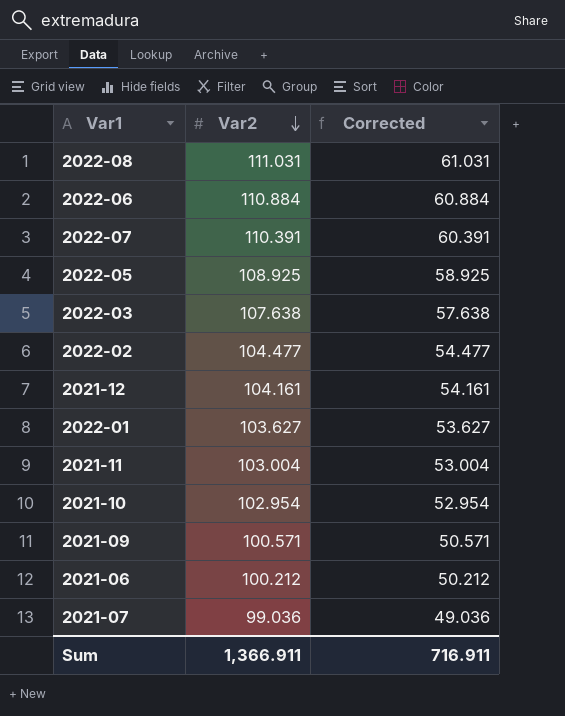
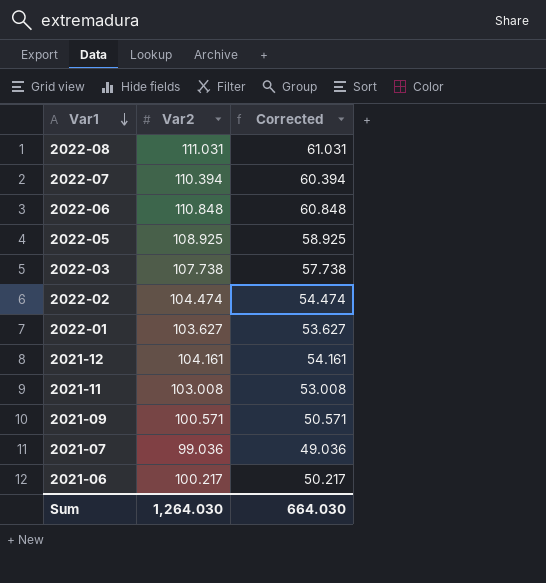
row order: Var2 descending -> Var1 descending
row 2021-10: 102.954 | 52.954 -> none
2022-07 | Var2: 110.391 -> 110.394
2022-07 | Corrected: 60.391 -> 60.394
2022-06 | Var2: 110.884 -> 110.848
2022-06 | Corrected: 60.884 -> 60.848
2022-03 | Var2: 107.638 -> 107.738
2022-03 | Corrected: 57.638 -> 57.738
2022-02 | Var2: 104.477 -> 104.474
2022-02 | Corrected: 54.477 -> 54.474
2021-11 | Var2: 103.004 -> 103.008
2021-11 | Corrected: 53.004 -> 53.008
2021-06 | Var2: 100.212 -> 100.217
2021-06 | Corrected: 50.212 -> 50.217
Sum | Var2: 1,366.911 -> 1,264.030
Sum | Corrected: 716.911 -> 664.030

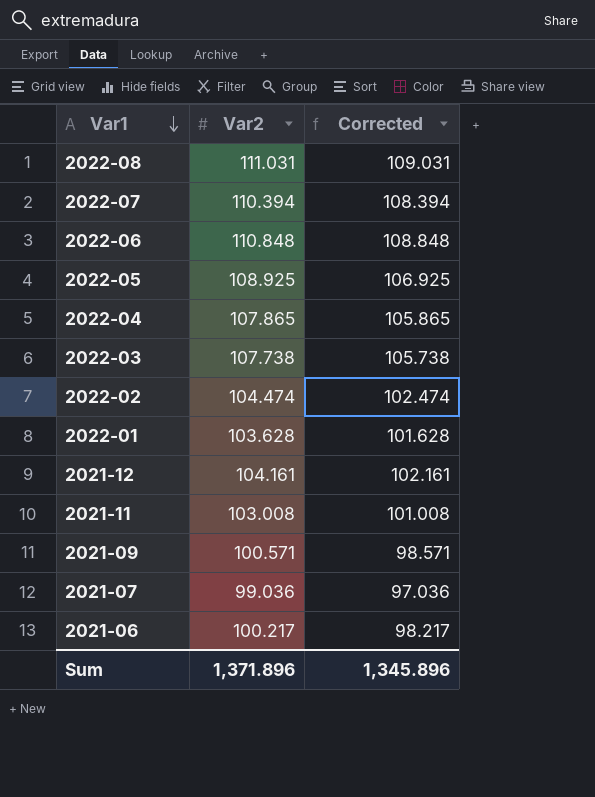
column Corrected | formula: [Var2] - 50 -> [Var2] - 2
row 2022-04: none -> 107.865 | 105.865
2022-01 | Var2: 103.627 -> 103.628
Sum | Var2: 1,264.030 -> 1,371.896
Sum | Corrected: 664.030 -> 1,345.896

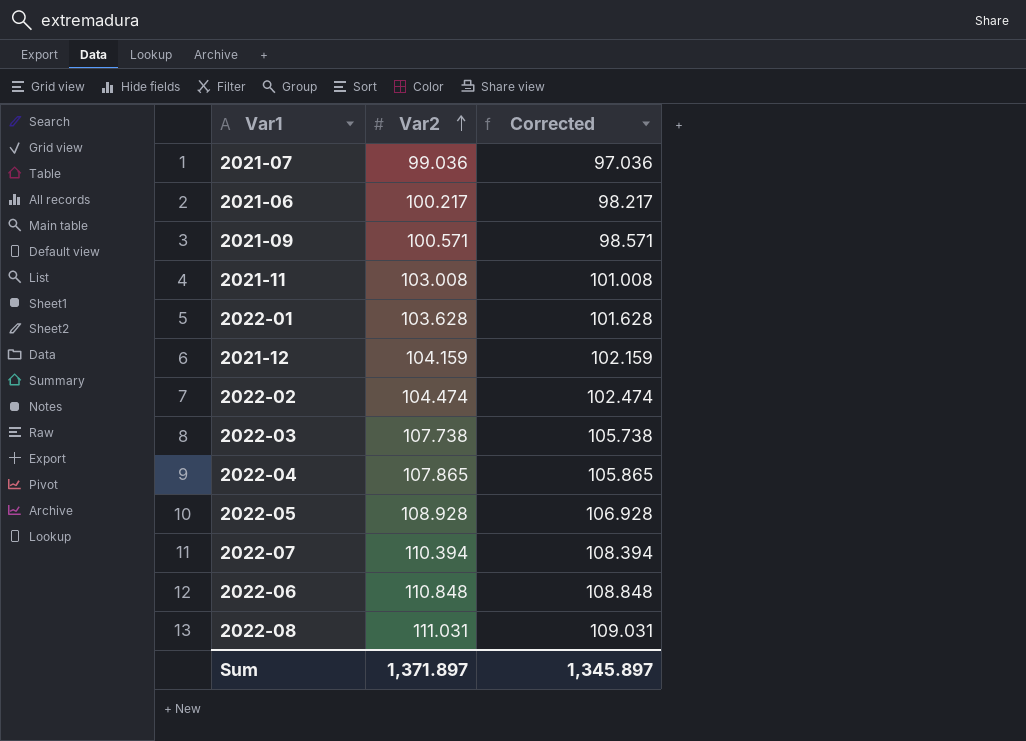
row order: Var1 descending -> Var2 ascending
2021-12 | Var2: 104.161 -> 104.159
2021-12 | Corrected: 102.161 -> 102.159
2022-05 | Var2: 108.925 -> 108.928
2022-05 | Corrected: 106.925 -> 106.928
Sum | Var2: 1,371.896 -> 1,371.897
Sum | Corrected: 1,345.896 -> 1,345.897

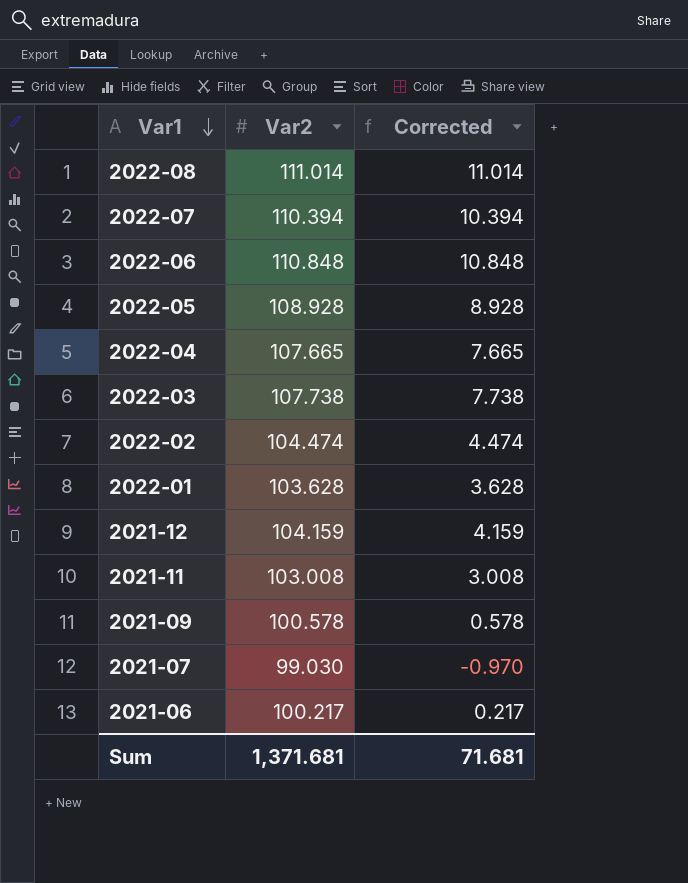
row order: Var2 ascending -> Var1 descending
column Corrected | formula: [Var2] - 2 -> [Var2] - 100
2022-08 | Var2: 111.031 -> 111.014
2022-04 | Var2: 107.865 -> 107.665
2021-09 | Var2: 100.571 -> 100.578
2021-07 | Var2: 99.036 -> 99.030
Sum | Var2: 1,371.897 -> 1,371.681
Sum | Corrected: 1,345.897 -> 71.681

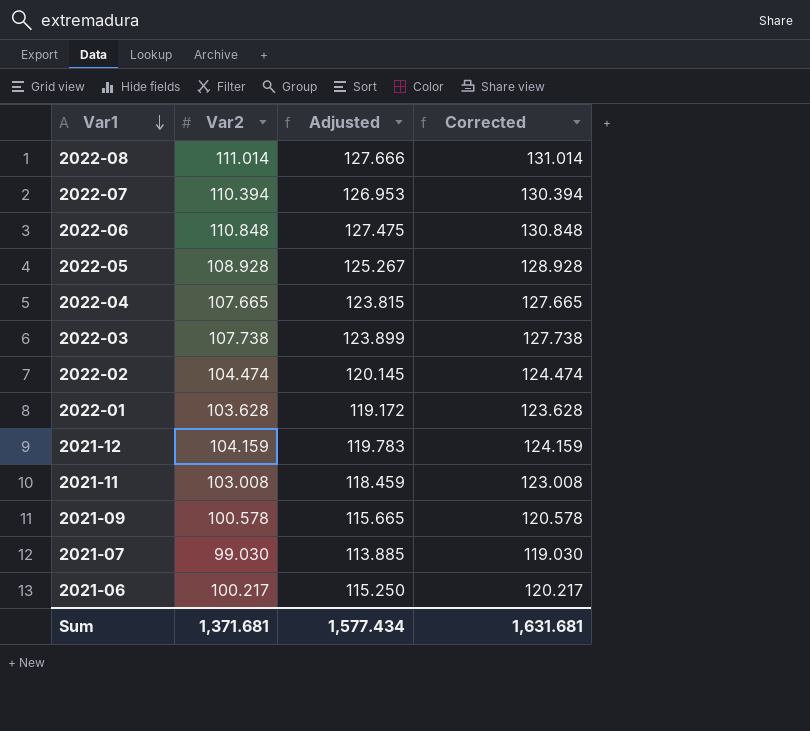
column Adjusted | formula: none -> [Var2] * 1.15
column Corrected | formula: [Var2] - 100 -> [Var2] + 20
Sum | Corrected: 71.681 -> 1,631.681

